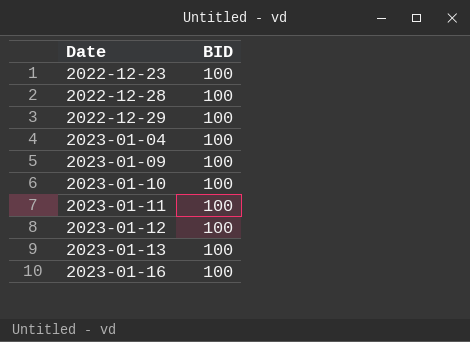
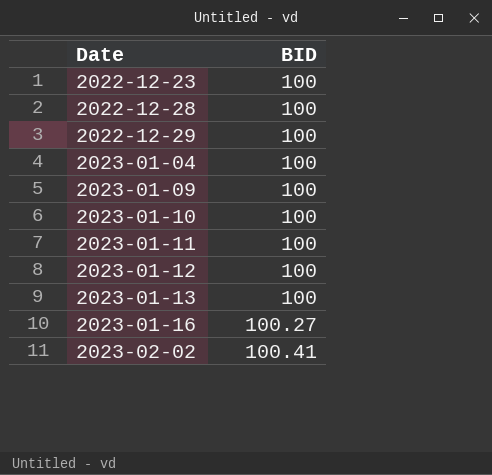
2023-01-16 | BID: 100 -> 100.27
row 2023-02-02: none -> 100.41

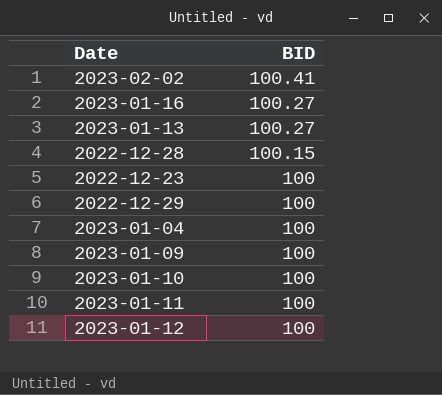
row order: Date ascending -> BID descending
2023-01-13 | BID: 100 -> 100.27
2022-12-28 | BID: 100 -> 100.15

